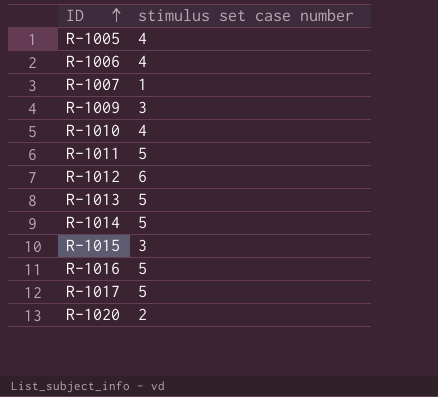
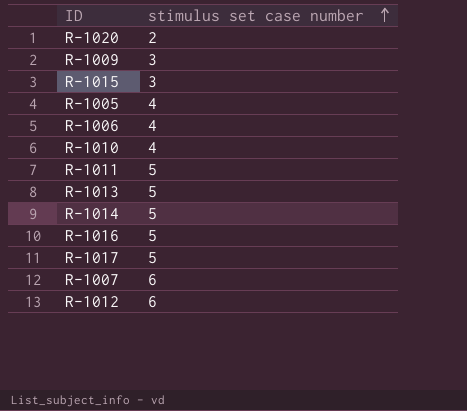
row order: ID ascending -> stimulus set case number ascending
R-1007 | stimulus set case number: 1 -> 6

